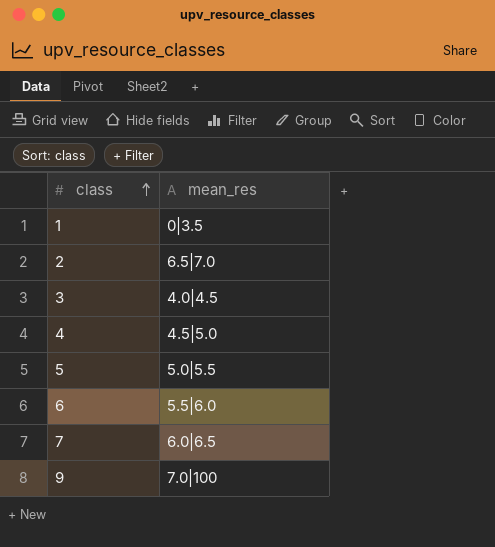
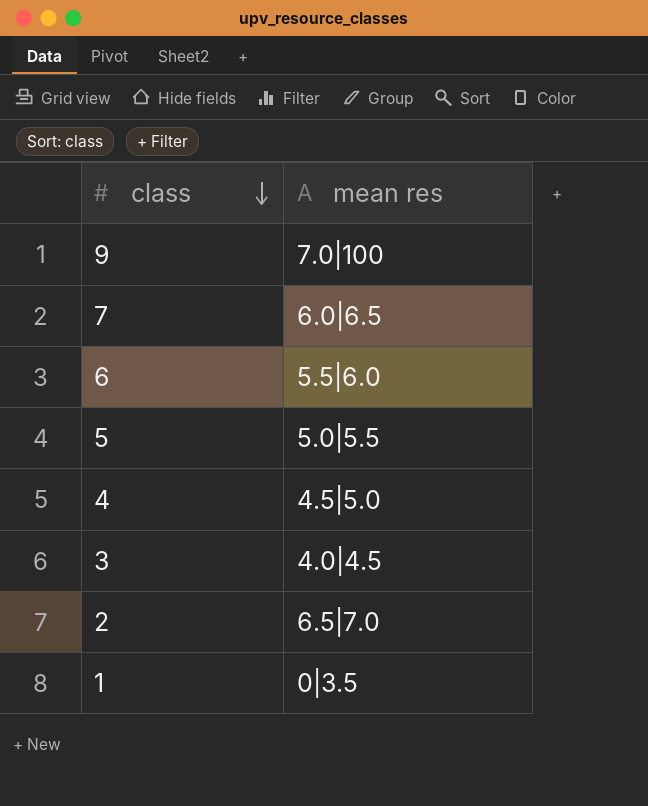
row order: class ascending -> class descending
column name: mean_res -> mean res

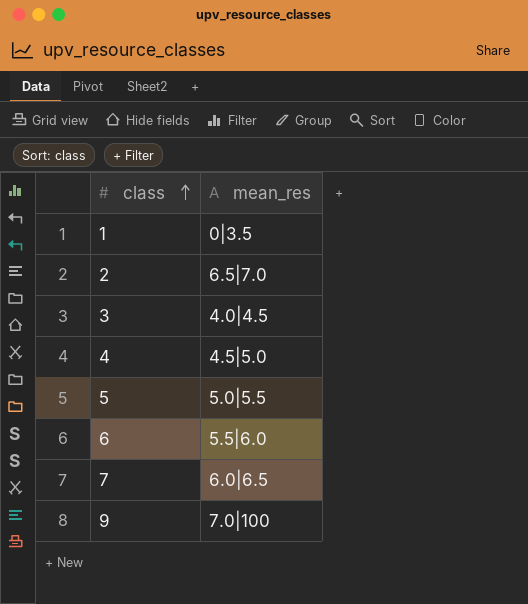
row order: class descending -> class ascending
column name: mean res -> mean_res

